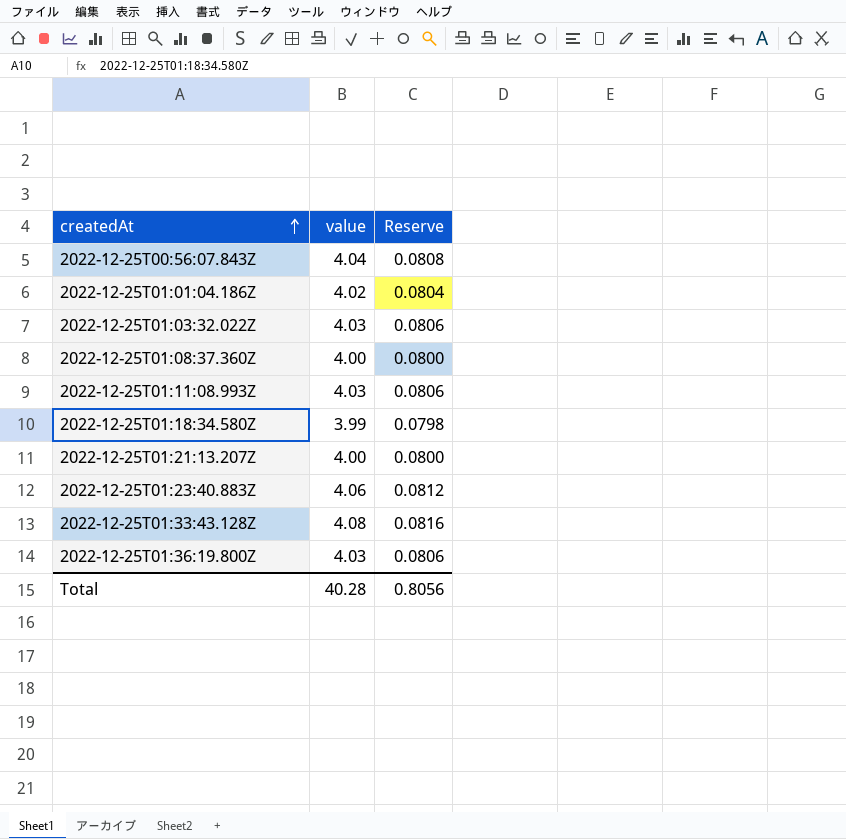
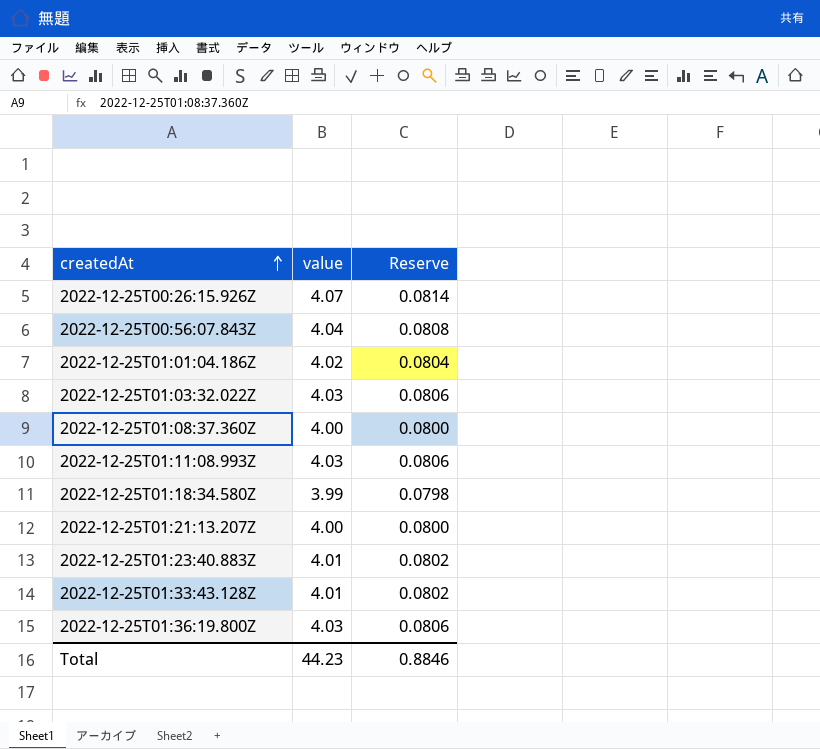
row 2022-12-25T00:26:15.926Z: none -> 4.07 | 0.0814
2022-12-25T01:23:40.883Z | value: 4.06 -> 4.01
2022-12-25T01:23:40.883Z | Reserve: 0.0812 -> 0.0802
2022-12-25T01:33:43.128Z | value: 4.08 -> 4.01
2022-12-25T01:33:43.128Z | Reserve: 0.0816 -> 0.0802
Total | value: 40.28 -> 44.23
Total | Reserve: 0.8056 -> 0.8846

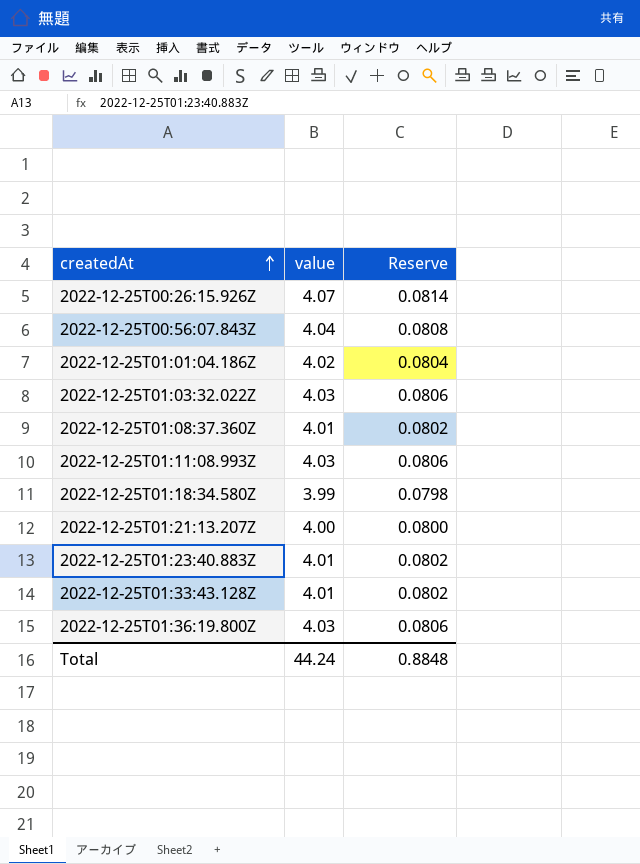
2022-12-25T01:08:37.360Z | value: 4.00 -> 4.01
2022-12-25T01:08:37.360Z | Reserve: 0.0800 -> 0.0802
Total | value: 44.23 -> 44.24
Total | Reserve: 0.8846 -> 0.8848

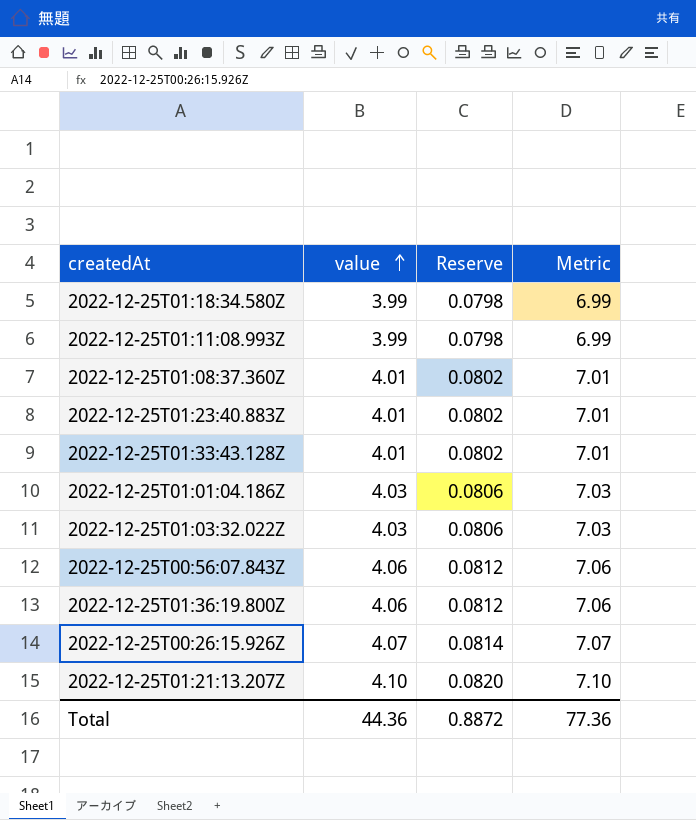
row order: createdAt ascending -> value ascending
column Metric | formula: none -> [value] + 3
2022-12-25T01:11:08.993Z | value: 4.03 -> 3.99
2022-12-25T01:11:08.993Z | Reserve: 0.0806 -> 0.0798
2022-12-25T01:01:04.186Z | value: 4.02 -> 4.03
2022-12-25T01:01:04.186Z | Reserve: 0.0804 -> 0.0806
2022-12-25T00:56:07.843Z | value: 4.04 -> 4.06
2022-12-25T00:56:07.843Z | Reserve: 0.0808 -> 0.0812
2022-12-25T01:36:19.800Z | value: 4.03 -> 4.06
2022-12-25T01:36:19.800Z | Reserve: 0.0806 -> 0.0812
2022-12-25T01:21:13.207Z | value: 4.00 -> 4.10
2022-12-25T01:21:13.207Z | Reserve: 0.0800 -> 0.0820
Total | value: 44.24 -> 44.36
Total | Reserve: 0.8848 -> 0.8872

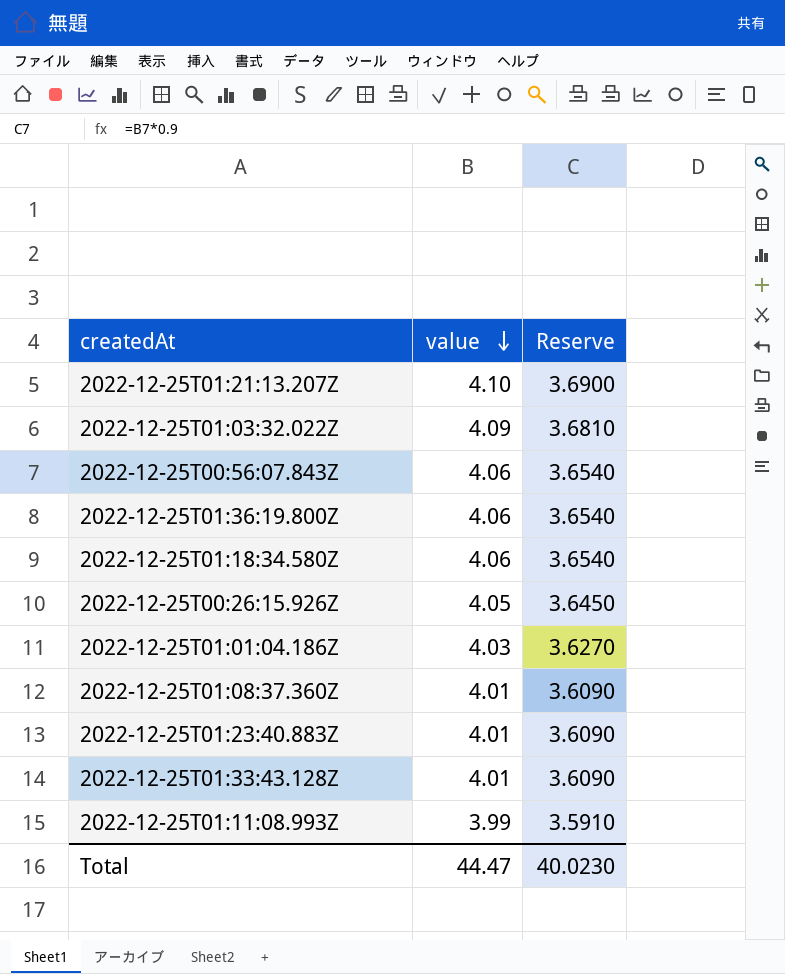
row order: value ascending -> value descending
column Metric | formula: [value] + 3 -> none
column Reserve | formula: [value] * 0.02 -> [value] * 0.9
2022-12-25T01:03:32.022Z | value: 4.03 -> 4.09
2022-12-25T01:18:34.580Z | value: 3.99 -> 4.06
2022-12-25T00:26:15.926Z | value: 4.07 -> 4.05
Total | value: 44.36 -> 44.47
Total | Reserve: 0.8872 -> 40.0230

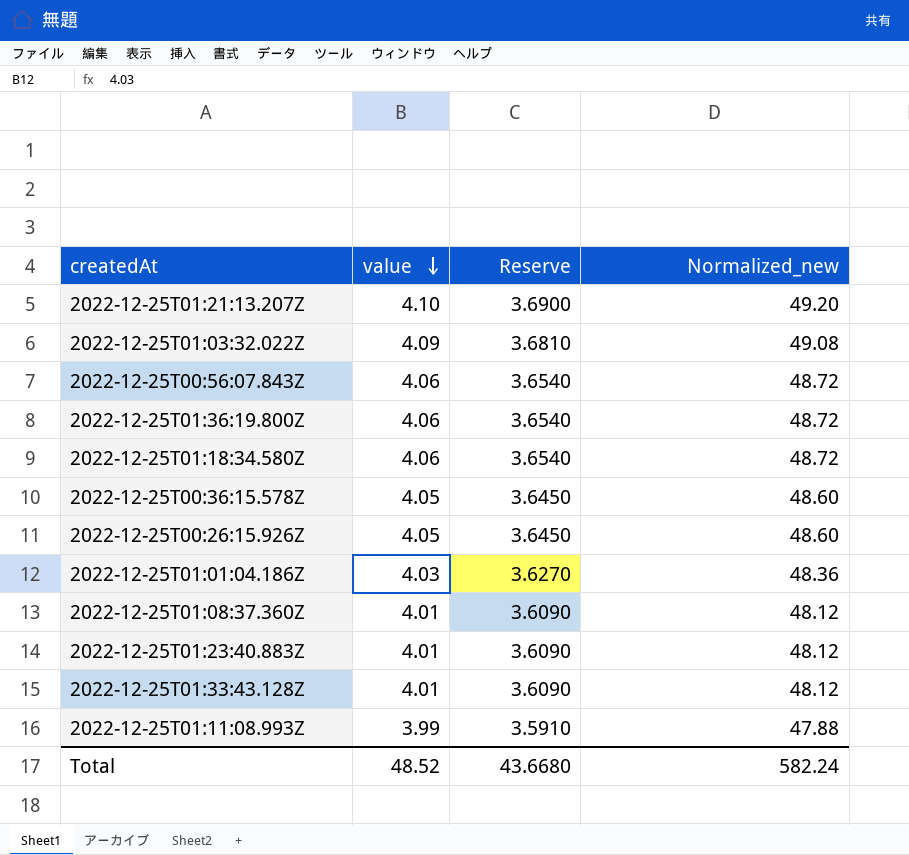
column Normalized_new | formula: none -> [value] * 12
row 2022-12-25T00:36:15.578Z: none -> 4.05 | 3.6450 | 48.60
Total | value: 44.47 -> 48.52
Total | Reserve: 40.0230 -> 43.6680

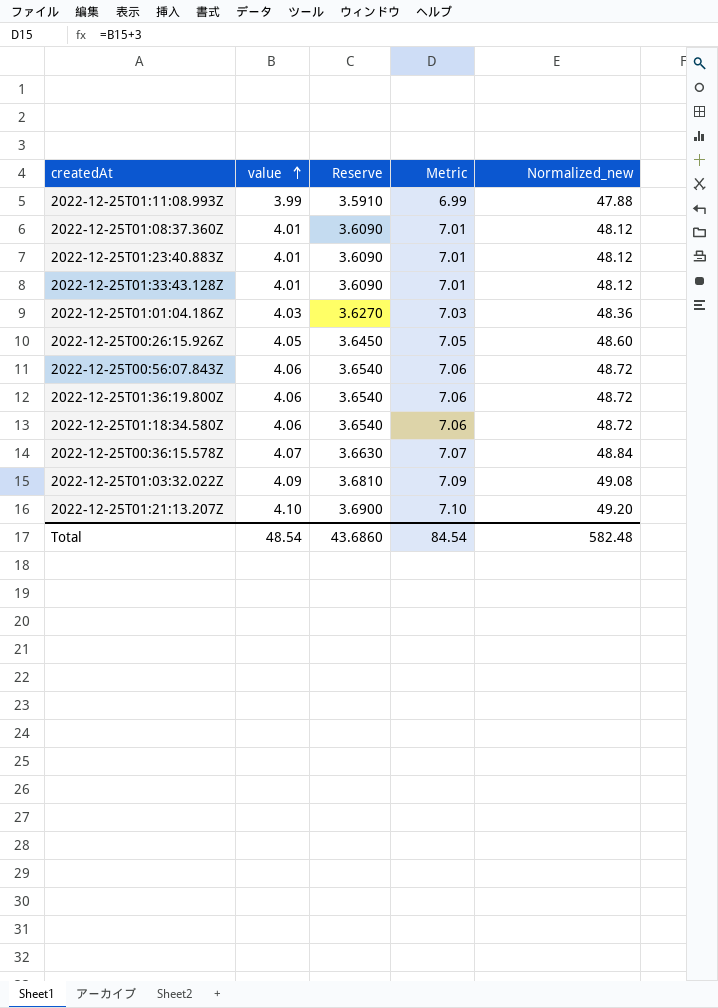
row order: value descending -> value ascending
column Metric | formula: none -> [value] + 3
2022-12-25T00:36:15.578Z | value: 4.05 -> 4.07
2022-12-25T00:36:15.578Z | Reserve: 3.6450 -> 3.6630
2022-12-25T00:36:15.578Z | Normalized_new: 48.60 -> 48.84
Total | value: 48.52 -> 48.54
Total | Reserve: 43.6680 -> 43.6860
Total | Normalized_new: 582.24 -> 582.48

